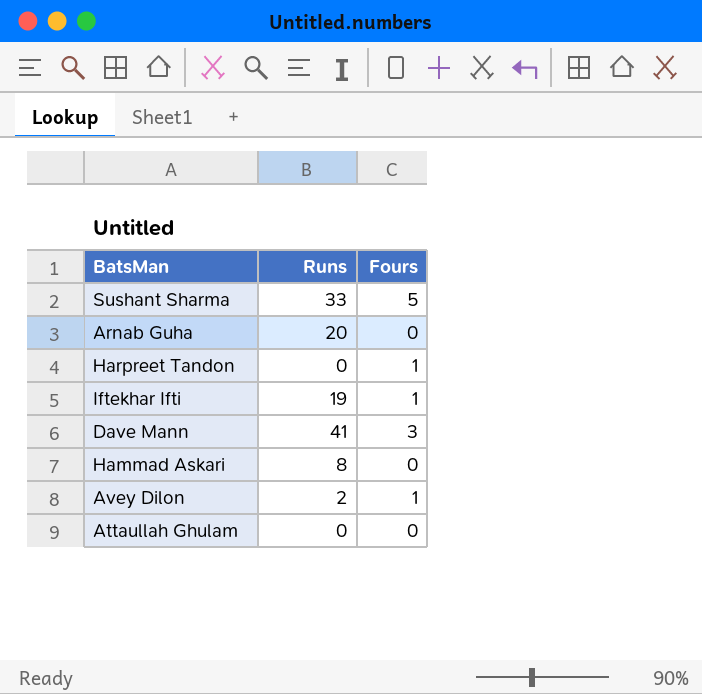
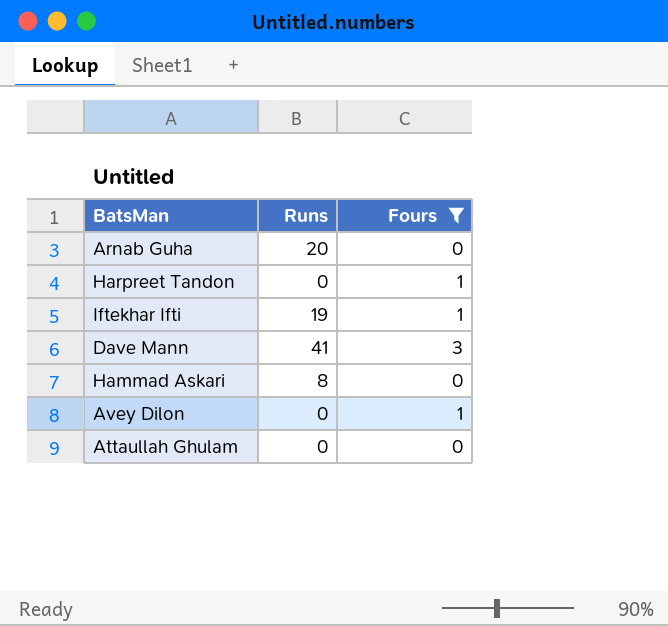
filter: none -> Fours != 5
Avey Dilon | Runs: 2 -> 0

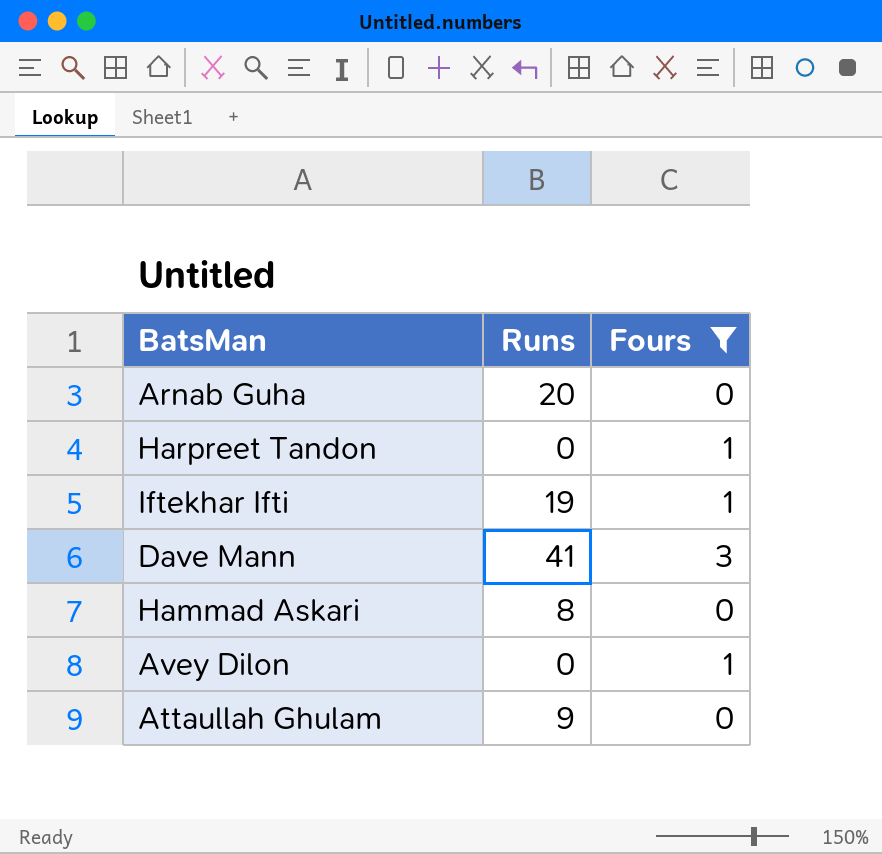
Attaullah Ghulam | Runs: 0 -> 9

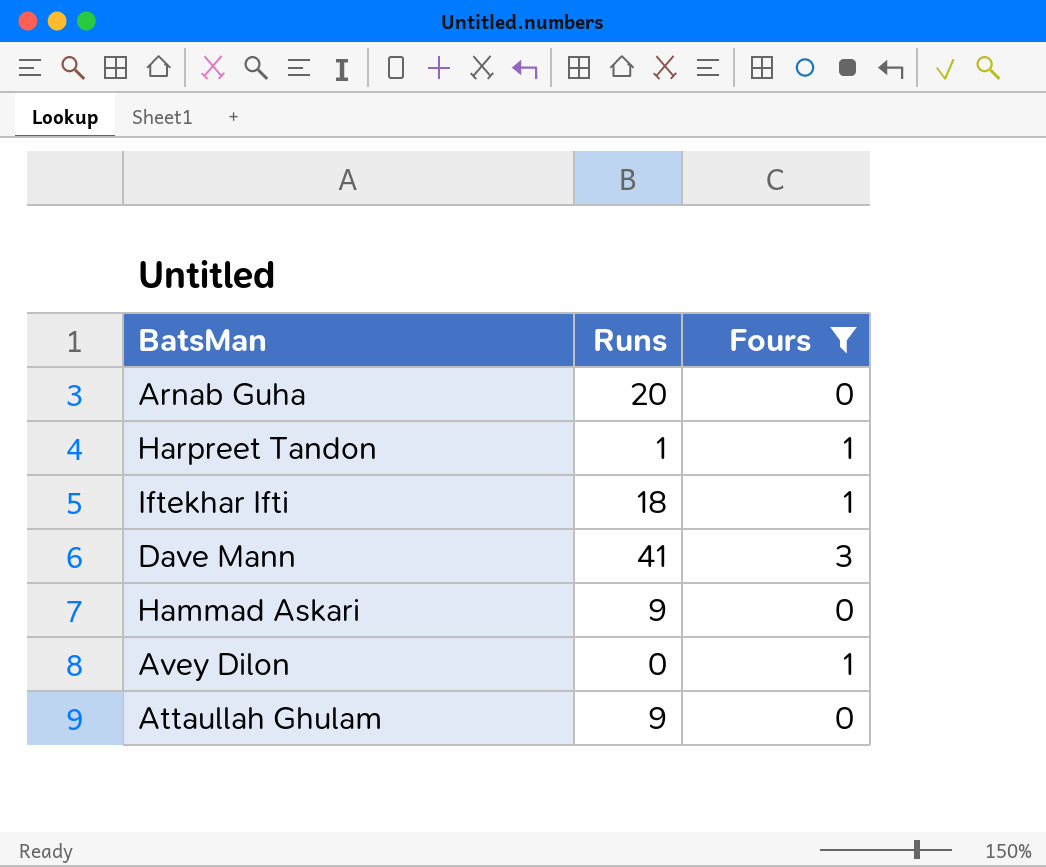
Harpreet Tandon | Runs: 0 -> 1
Iftekhar Ifti | Runs: 19 -> 18
Hammad Askari | Runs: 8 -> 9

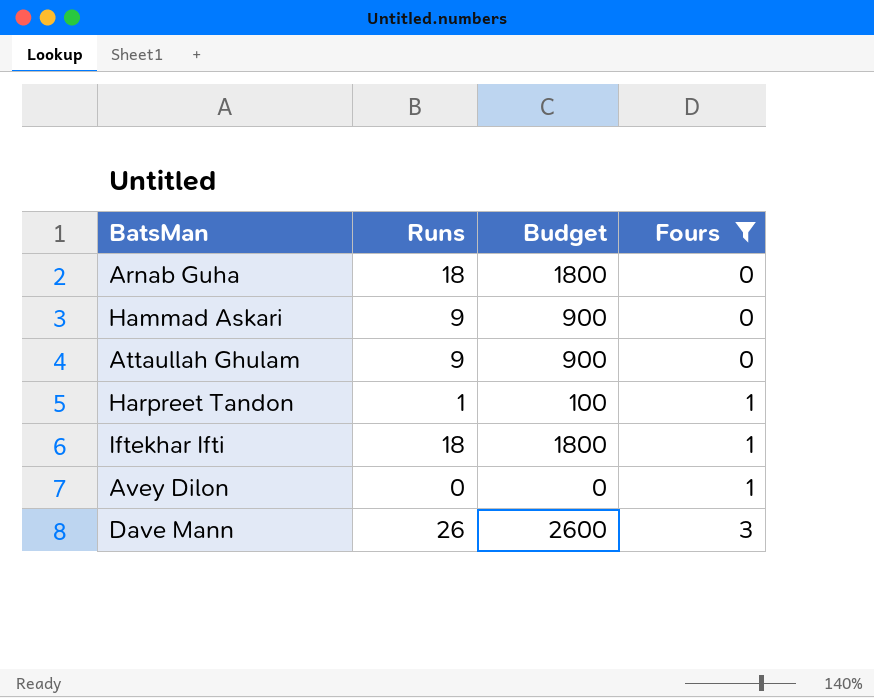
row order: none -> Fours ascending
column Budget | formula: none -> [Runs] * 100
Arnab Guha | Runs: 20 -> 18
Dave Mann | Runs: 41 -> 26

